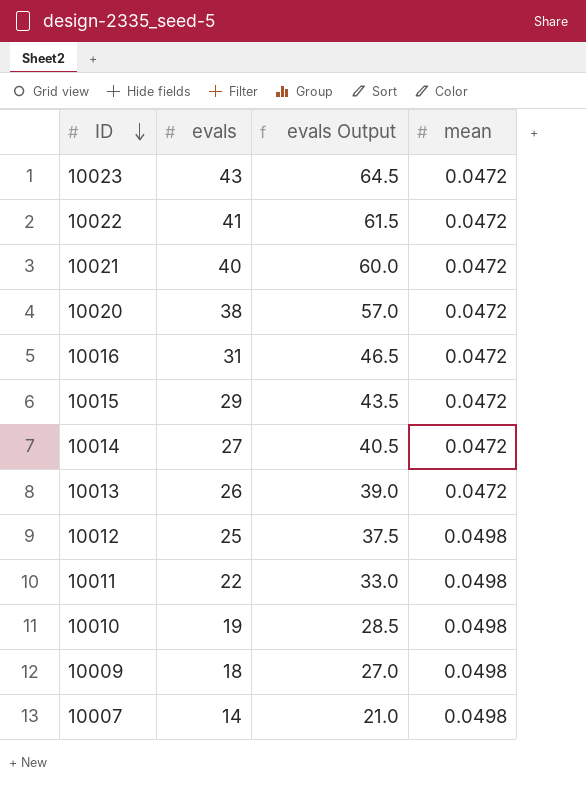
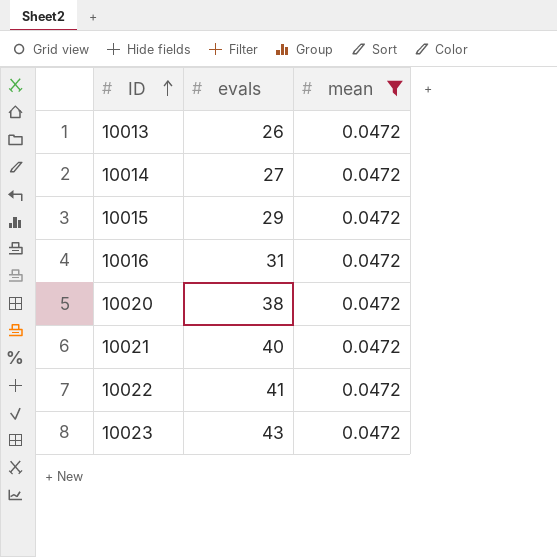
filter: none -> mean = 0.0472
row order: ID descending -> ID ascending
column evals Output | formula: [evals] * 1.5 -> none

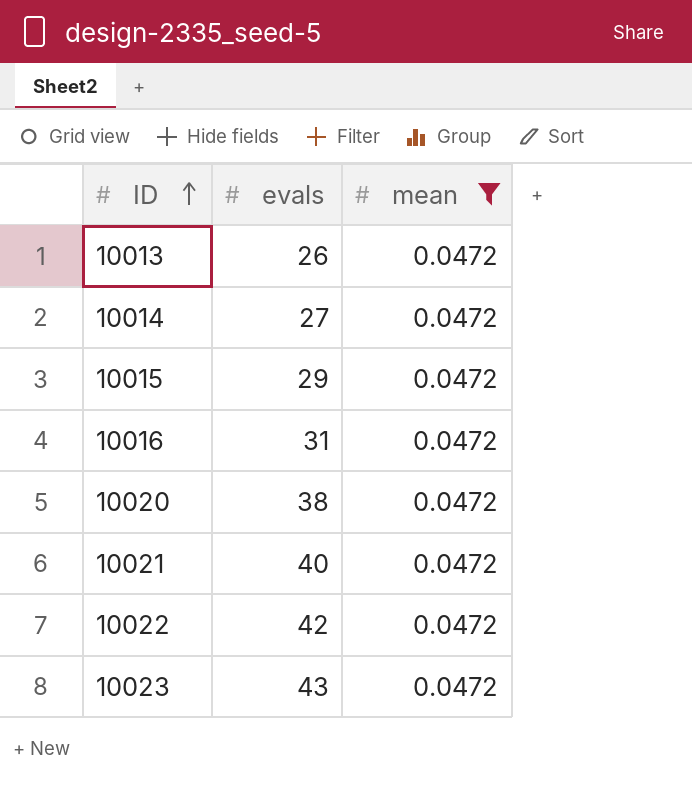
10022 | evals: 41 -> 42

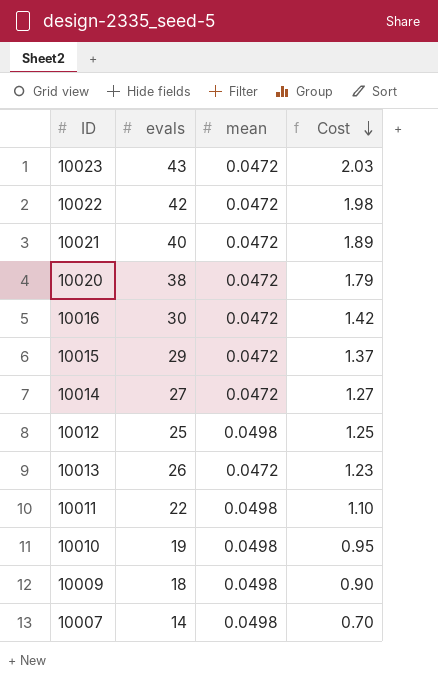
filter: mean = 0.0472 -> none
row order: ID ascending -> Cost descending
column Cost | formula: none -> [evals] * [mean]
10016 | evals: 31 -> 30

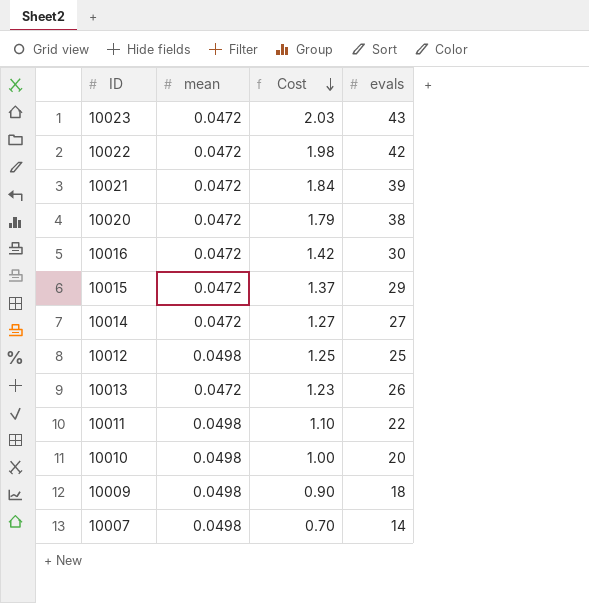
column evals | position: 2 -> 4
10021 | Cost: 1.89 -> 1.84
10021 | evals: 40 -> 39
10010 | Cost: 0.95 -> 1.00
10010 | evals: 19 -> 20

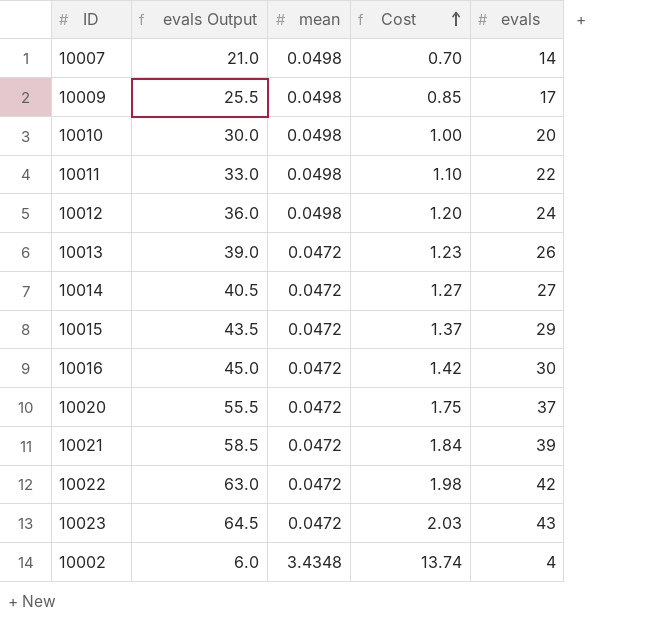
row order: Cost descending -> Cost ascending
column evals Output | formula: none -> [evals] * 1.5
10009 | Cost: 0.90 -> 0.85
10009 | evals: 18 -> 17
10012 | Cost: 1.25 -> 1.20
10012 | evals: 25 -> 24
10020 | Cost: 1.79 -> 1.75
10020 | evals: 38 -> 37
row 10002: none -> 6.0 | 3.4348 | 13.74 | 4

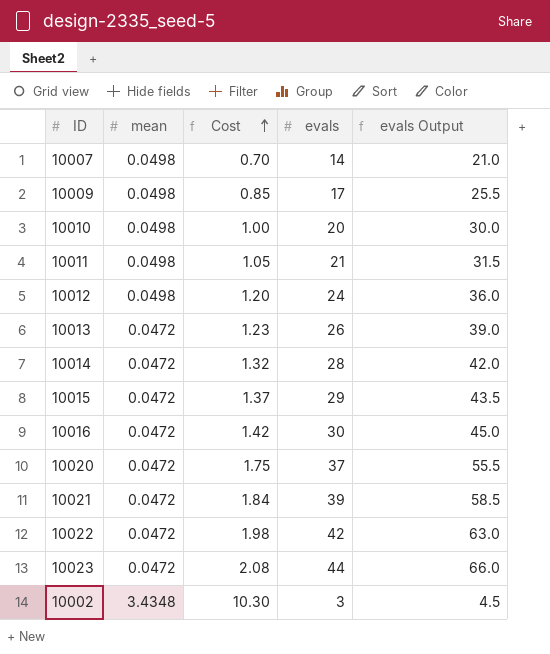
column evals Output | position: 2 -> 5
10011 | Cost: 1.10 -> 1.05
10011 | evals: 22 -> 21
10011 | evals Output: 33.0 -> 31.5
10014 | Cost: 1.27 -> 1.32
10014 | evals: 27 -> 28
10014 | evals Output: 40.5 -> 42.0
10023 | Cost: 2.03 -> 2.08
10023 | evals: 43 -> 44
10023 | evals Output: 64.5 -> 66.0
10002 | Cost: 13.74 -> 10.30
10002 | evals: 4 -> 3
10002 | evals Output: 6.0 -> 4.5

